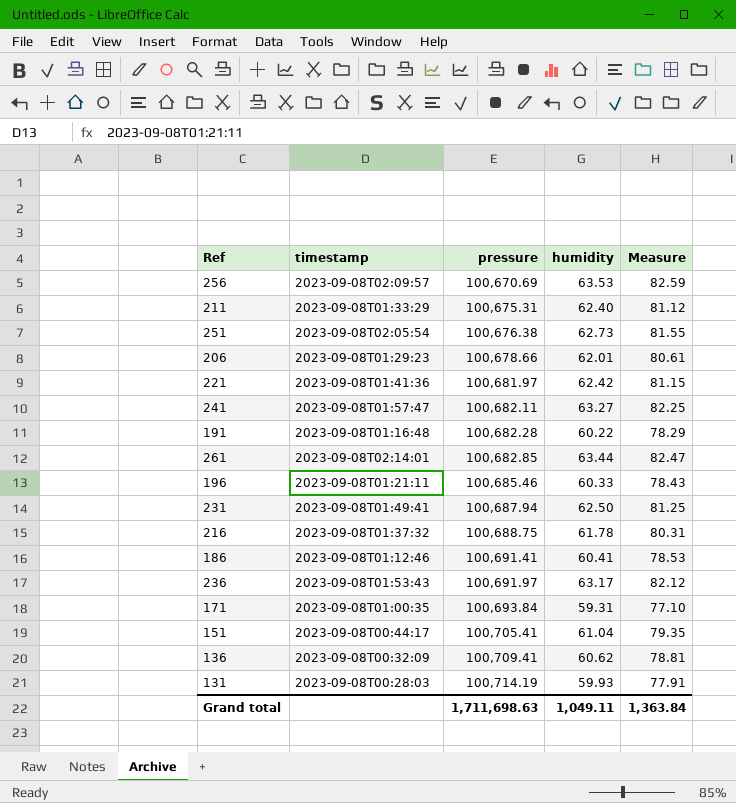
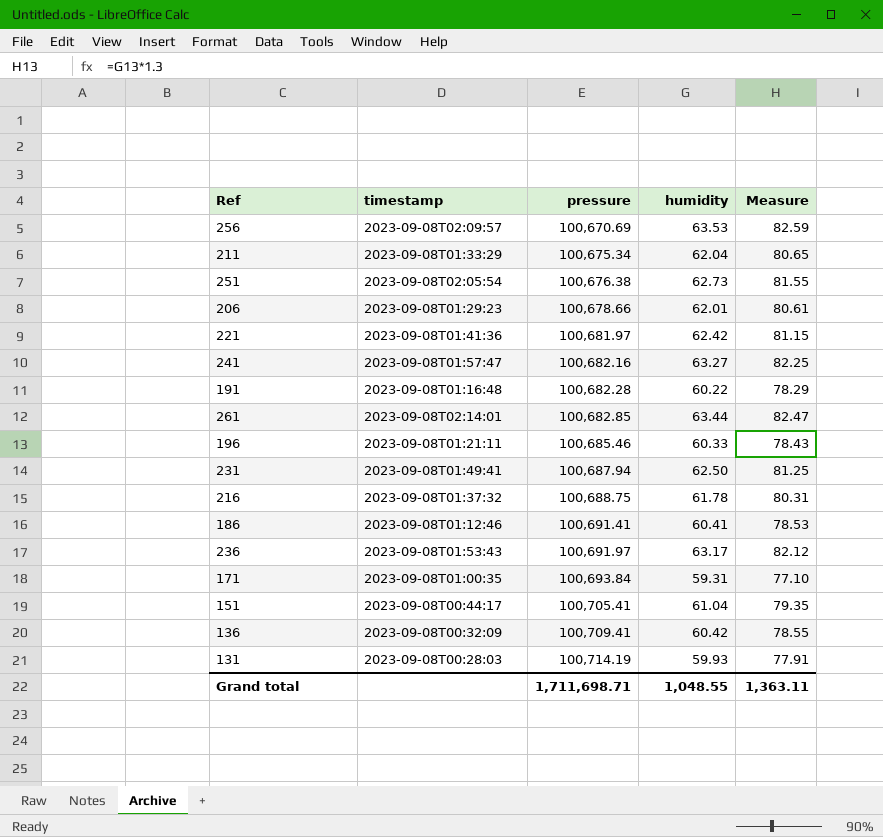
211 | pressure: 100,675.31 -> 100,675.34
211 | humidity: 62.40 -> 62.04
211 | Measure: 81.12 -> 80.65
241 | pressure: 100,682.11 -> 100,682.16
136 | humidity: 60.62 -> 60.42
136 | Measure: 78.81 -> 78.55
Grand total | pressure: 1,711,698.63 -> 1,711,698.71
Grand total | humidity: 1,049.11 -> 1,048.55
Grand total | Measure: 1,363.84 -> 1,363.11

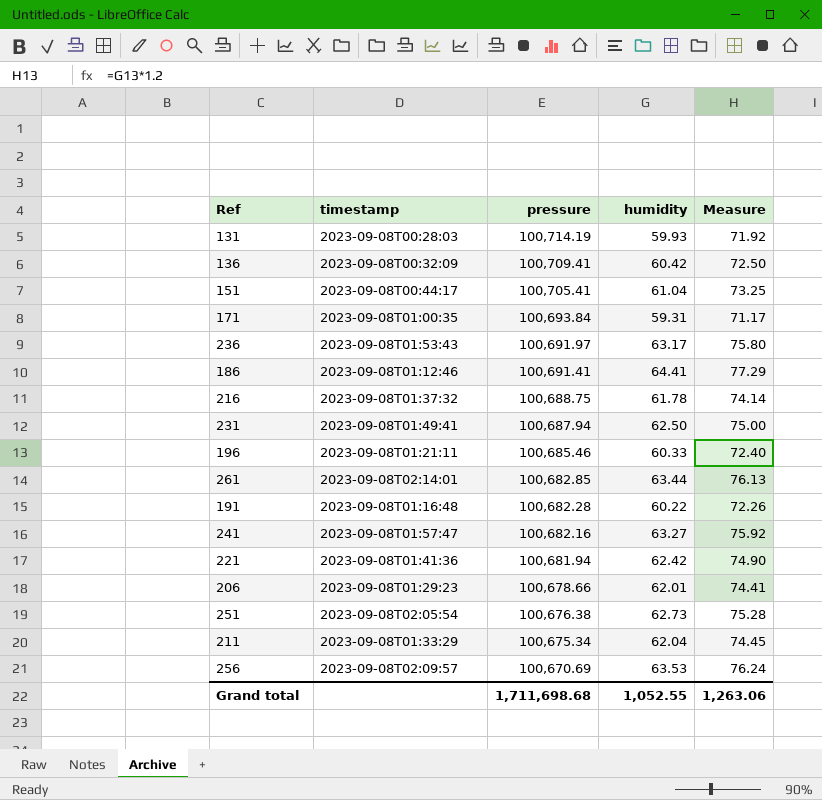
row order: pressure ascending -> pressure descending
column Measure | formula: [humidity] * 1.3 -> [humidity] * 1.2
186 | humidity: 60.41 -> 64.41
221 | pressure: 100,681.97 -> 100,681.94
Grand total | pressure: 1,711,698.71 -> 1,711,698.68
Grand total | humidity: 1,048.55 -> 1,052.55
Grand total | Measure: 1,363.11 -> 1,263.06

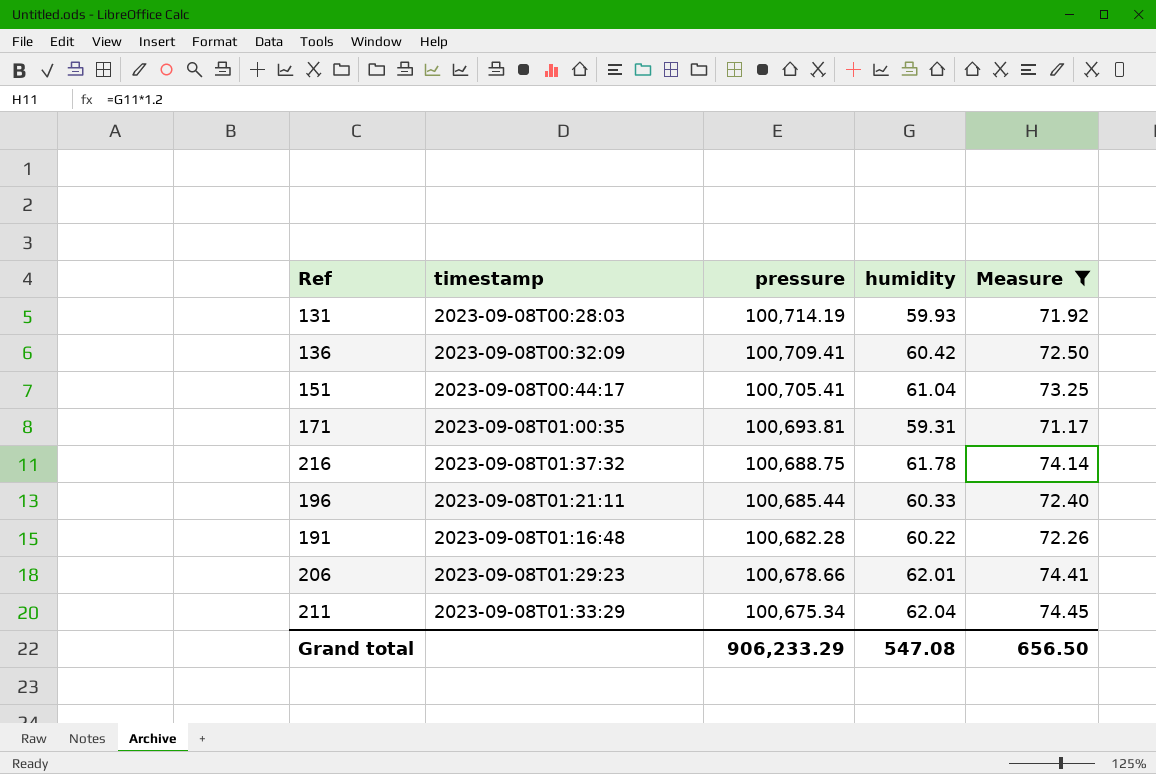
filter: none -> Measure <= 74.45
171 | pressure: 100,693.84 -> 100,693.81
196 | pressure: 100,685.46 -> 100,685.44
Grand total | pressure: 1,711,698.68 -> 906,233.29
Grand total | humidity: 1,052.55 -> 547.08
Grand total | Measure: 1,263.06 -> 656.50

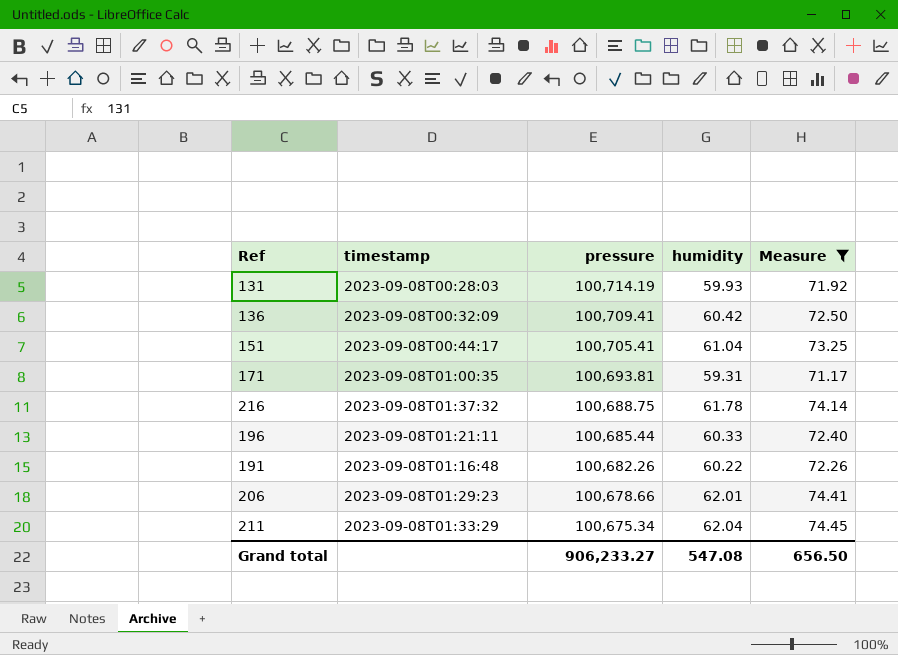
191 | pressure: 100,682.28 -> 100,682.26
Grand total | pressure: 906,233.29 -> 906,233.27

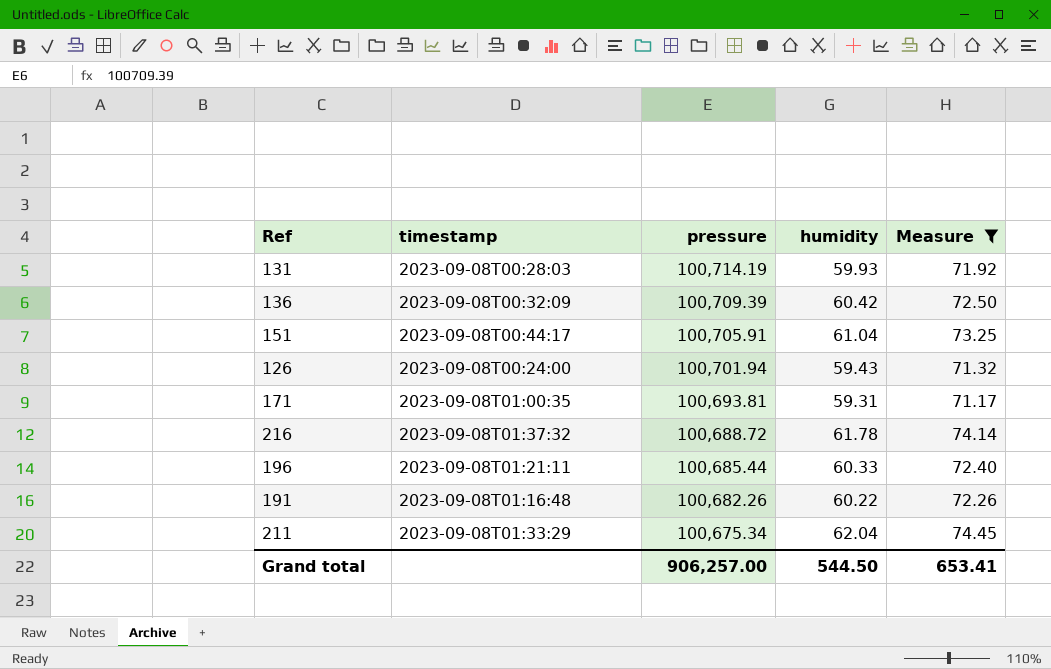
row 206: 2023-09-08T01:29:23 | 100,678.66 | 62.01 | 74.41 -> none
136 | pressure: 100,709.41 -> 100,709.39
151 | pressure: 100,705.41 -> 100,705.91
row 126: none -> 2023-09-08T00:24:00 | 100,701.94 | 59.43 | 71.32
216 | pressure: 100,688.75 -> 100,688.72
Grand total | pressure: 906,233.27 -> 906,257.00
Grand total | humidity: 547.08 -> 544.50
Grand total | Measure: 656.50 -> 653.41

